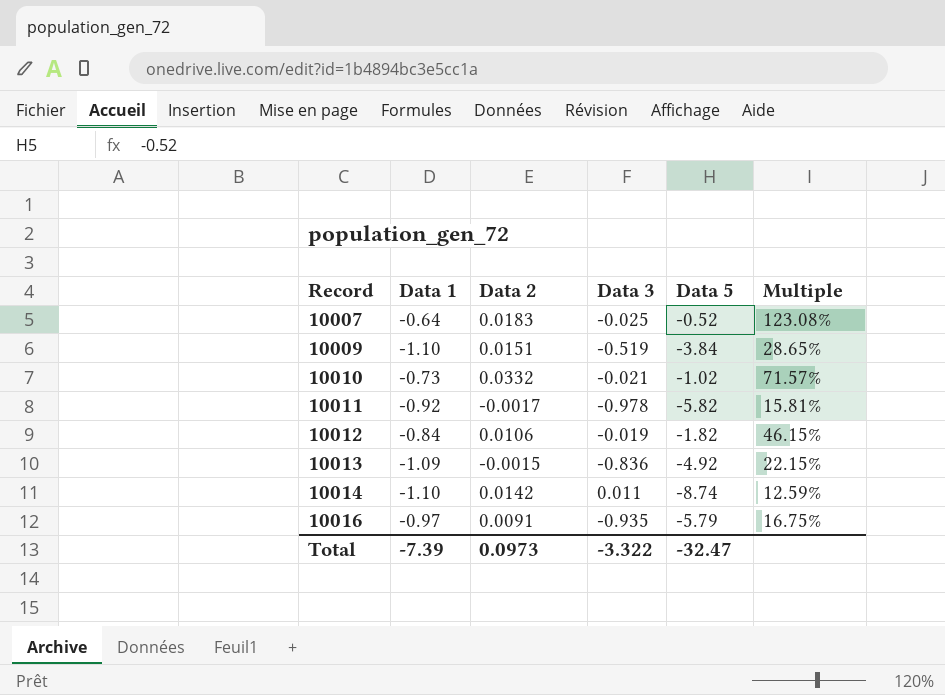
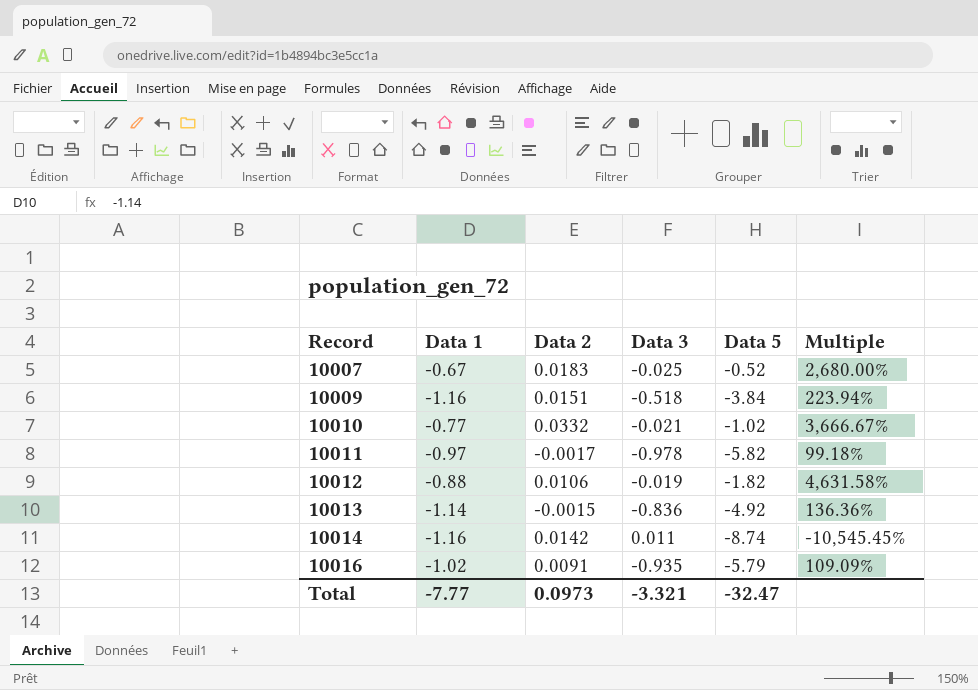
column Multiple | formula: [Data 1] / [Data 5] -> [Data 1] / [Data 3]
10007 | Data 1: -0.64 -> -0.67
10009 | Data 1: -1.10 -> -1.16
10009 | Data 3: -0.519 -> -0.518
10010 | Data 1: -0.73 -> -0.77
10011 | Data 1: -0.92 -> -0.97
10012 | Data 1: -0.84 -> -0.88
10013 | Data 1: -1.09 -> -1.14
10014 | Data 1: -1.10 -> -1.16
10016 | Data 1: -0.97 -> -1.02
Total | Data 1: -7.39 -> -7.77
Total | Data 3: -3.322 -> -3.321

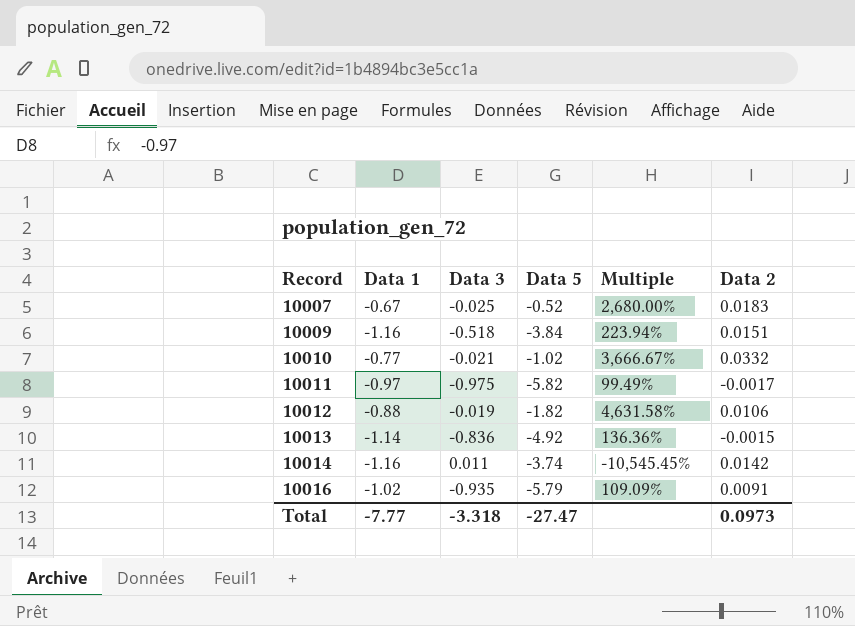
column Data 2 | position: 3 -> 6
10011 | Data 3: -0.978 -> -0.975
10011 | Multiple: 99.18% -> 99.49%
10014 | Data 5: -8.74 -> -3.74
Total | Data 3: -3.321 -> -3.318
Total | Data 5: -32.47 -> -27.47

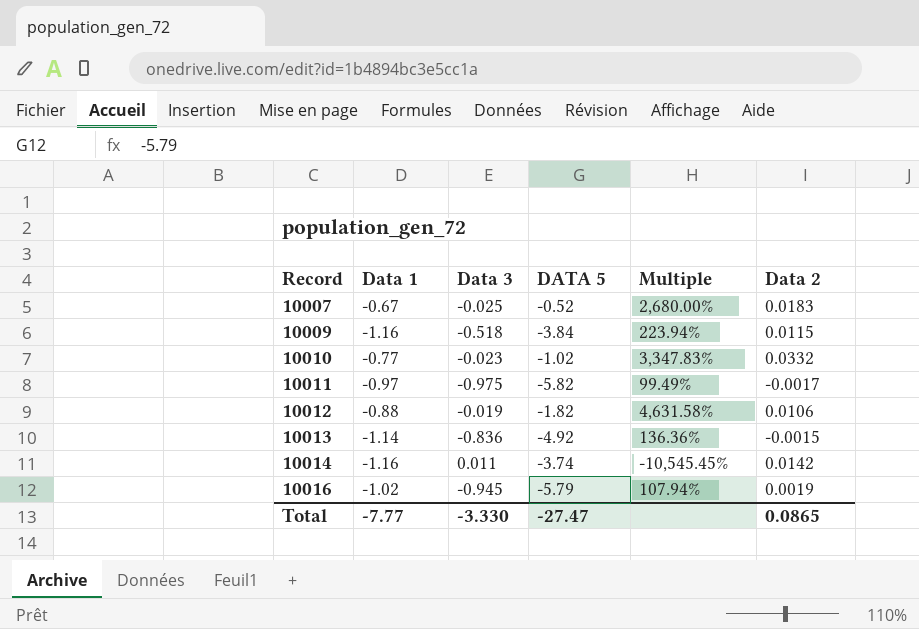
column name: Data 5 -> DATA 5
10009 | Data 2: 0.0151 -> 0.0115
10010 | Data 3: -0.021 -> -0.023
10010 | Multiple: 3,666.67% -> 3,347.83%
10016 | Data 3: -0.935 -> -0.945
10016 | Multiple: 109.09% -> 107.94%
10016 | Data 2: 0.0091 -> 0.0019
Total | Data 3: -3.318 -> -3.330
Total | Data 2: 0.0973 -> 0.0865

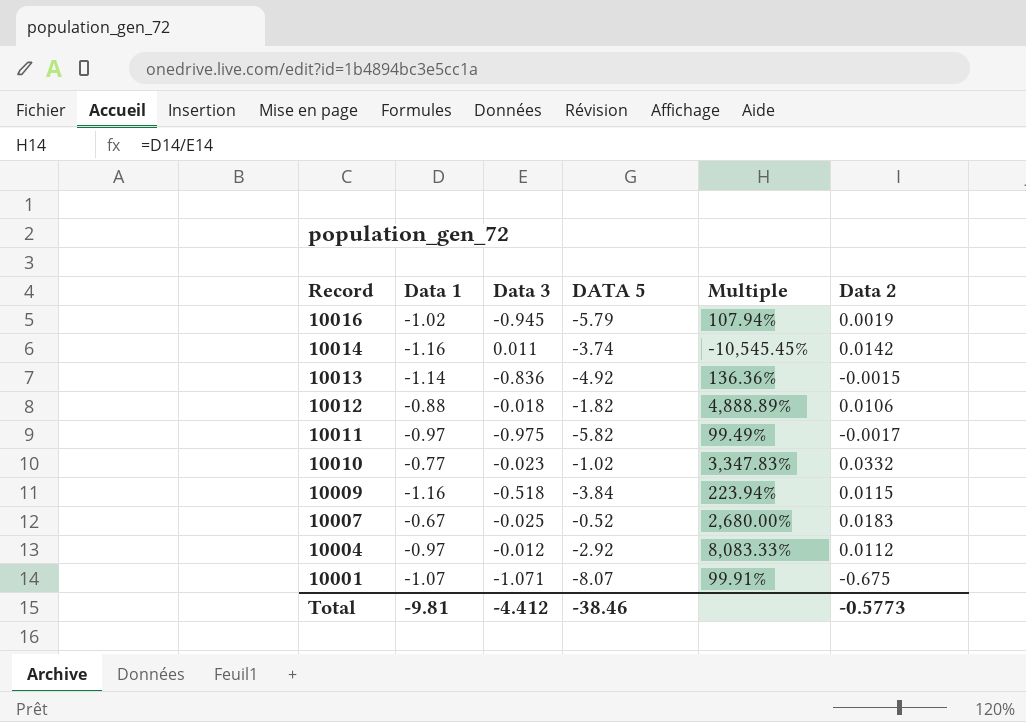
row order: Record ascending -> Record descending
10012 | Data 3: -0.019 -> -0.018
10012 | Multiple: 4,631.58% -> 4,888.89%
row 10004: none -> -0.97 | -0.012 | -2.92 | 8,083.33% | 0.0112
row 10001: none -> -1.07 | -1.071 | -8.07 | 99.91% | -0.675
Total | Data 1: -7.77 -> -9.81
Total | Data 3: -3.330 -> -4.412
Total | DATA 5: -27.47 -> -38.46
Total | Data 2: 0.0865 -> -0.5773

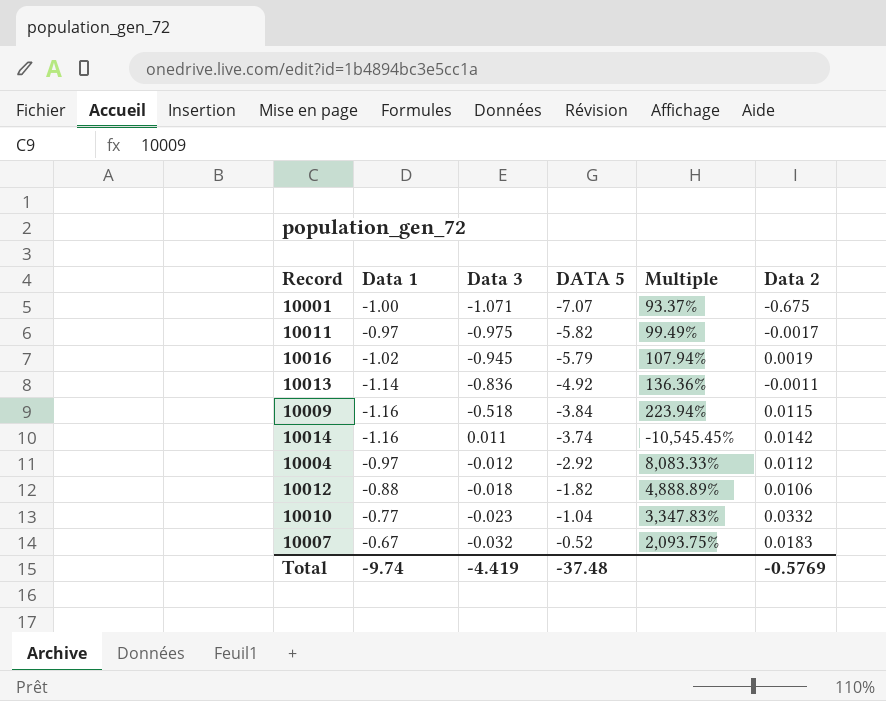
row order: Record descending -> DATA 5 ascending
10001 | Data 1: -1.07 -> -1.00
10001 | DATA 5: -8.07 -> -7.07
10001 | Multiple: 99.91% -> 93.37%
10013 | Data 2: -0.0015 -> -0.0011
10010 | DATA 5: -1.02 -> -1.04
10007 | Data 3: -0.025 -> -0.032
10007 | Multiple: 2,680.00% -> 2,093.75%
Total | Data 1: -9.81 -> -9.74
Total | Data 3: -4.412 -> -4.419
Total | DATA 5: -38.46 -> -37.48
Total | Data 2: -0.5773 -> -0.5769

